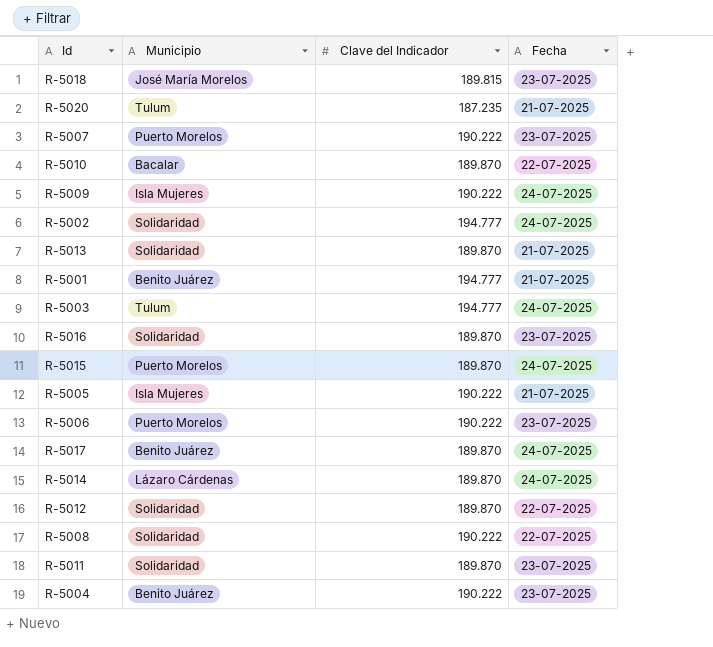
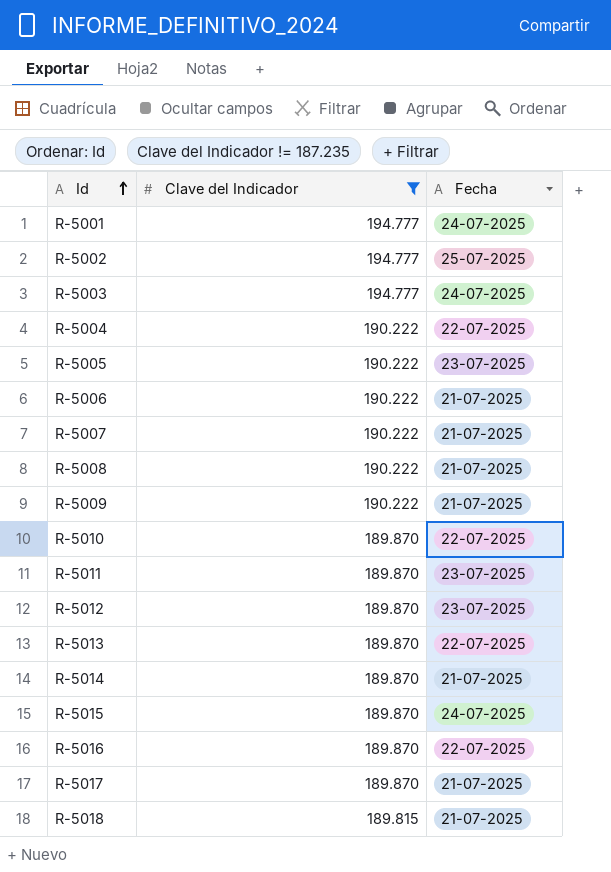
filter: none -> Clave del Indicador != 187.235
row order: none -> Id ascending
column Municipio | position: 2 -> none
R-5001 | Fecha: 21-07-2025 -> 24-07-2025
R-5002 | Fecha: 24-07-2025 -> 25-07-2025
R-5004 | Fecha: 23-07-2025 -> 22-07-2025
R-5005 | Fecha: 21-07-2025 -> 23-07-2025
R-5006 | Fecha: 23-07-2025 -> 21-07-2025
R-5007 | Fecha: 23-07-2025 -> 21-07-2025
R-5008 | Fecha: 22-07-2025 -> 21-07-2025
R-5009 | Fecha: 24-07-2025 -> 21-07-2025
R-5012 | Fecha: 22-07-2025 -> 23-07-2025
R-5013 | Fecha: 21-07-2025 -> 22-07-2025
R-5014 | Fecha: 24-07-2025 -> 21-07-2025
R-5016 | Fecha: 23-07-2025 -> 22-07-2025
R-5017 | Fecha: 24-07-2025 -> 21-07-2025
R-5018 | Fecha: 23-07-2025 -> 21-07-2025

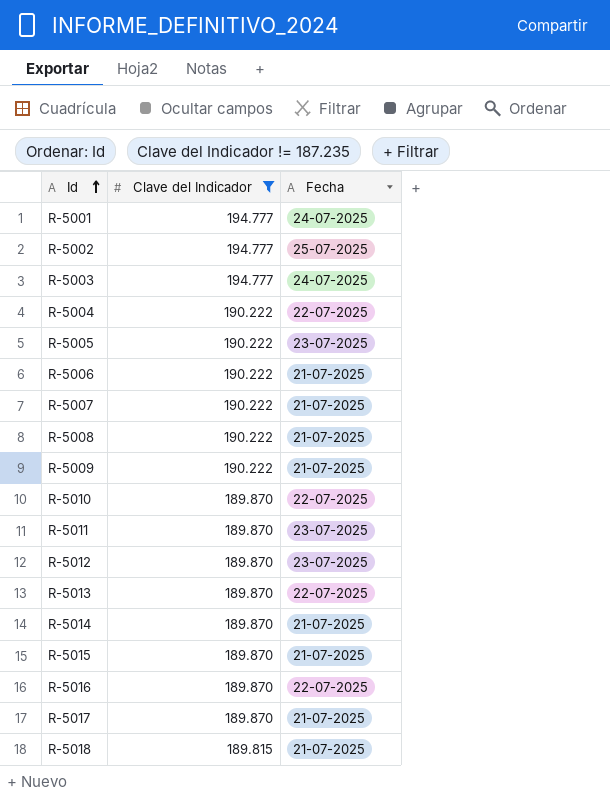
R-5015 | Fecha: 24-07-2025 -> 21-07-2025

